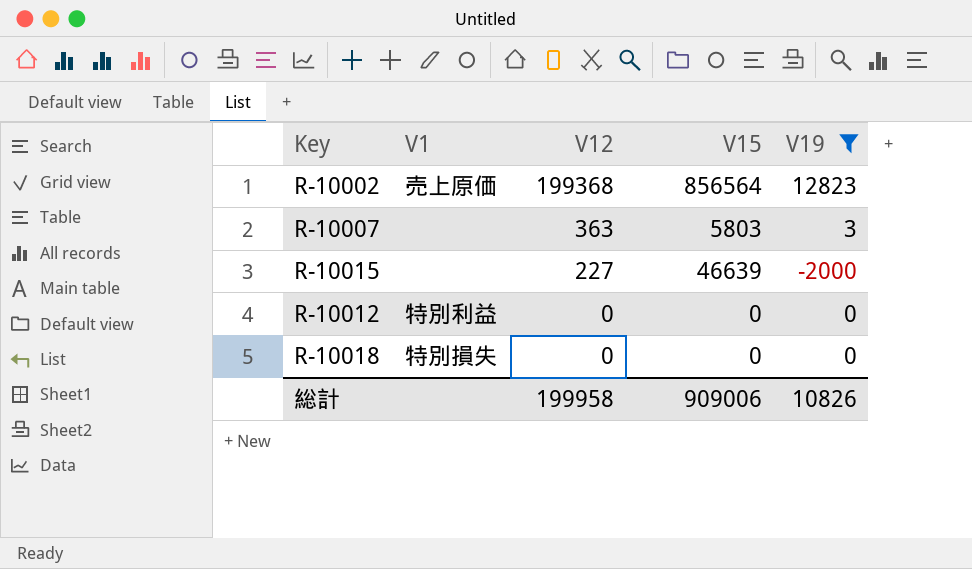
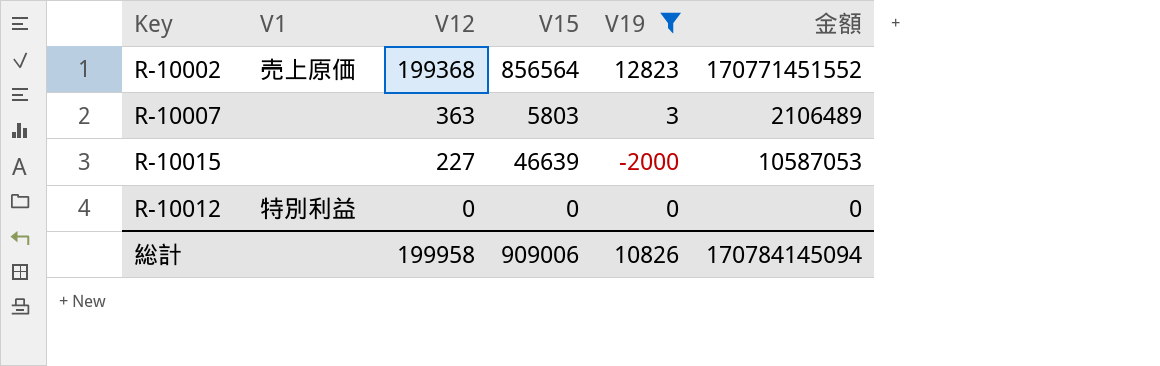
column 金額 | formula: none -> [V12] * [V15]
row R-10018: 特別損失 | 0 | 0 | 0 -> none

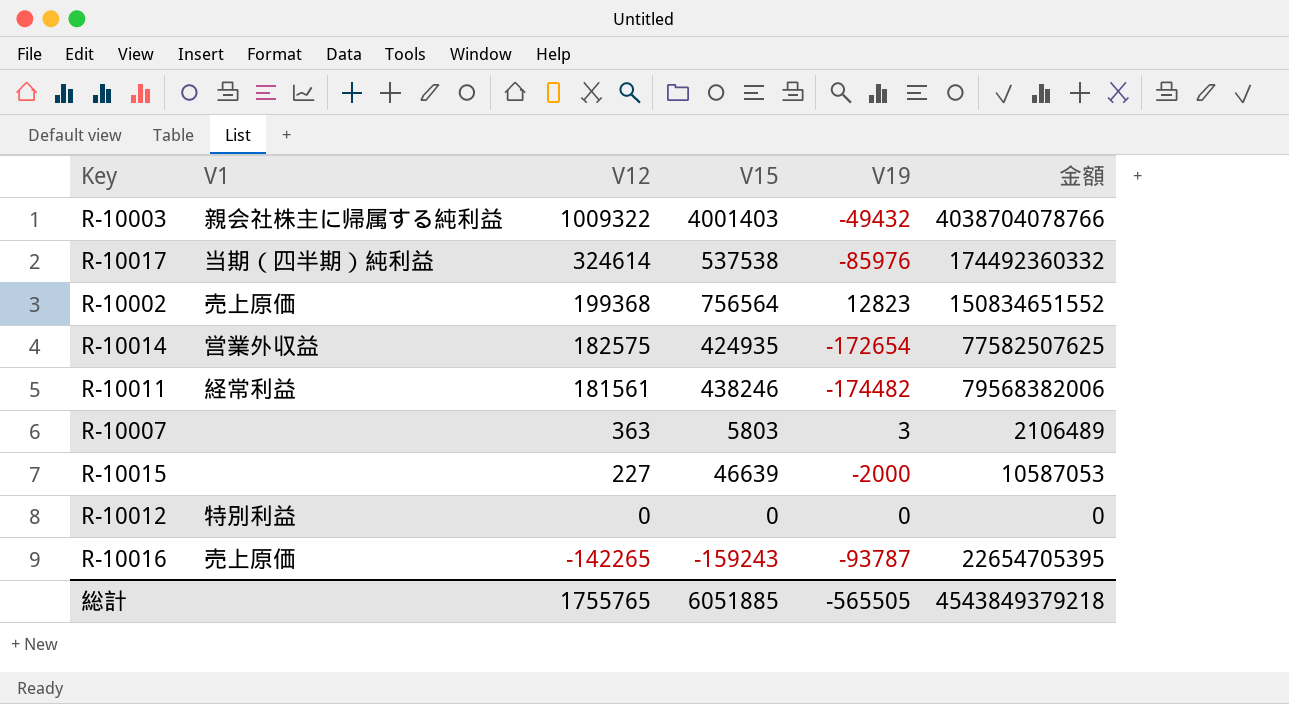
filter: V19 >= -2000 -> none
R-10002 | V15: 856564 -> 756564
R-10002 | 金額: 170771451552 -> 150834651552
総計 | V12: 199958 -> 1755765
総計 | V15: 909006 -> 6051885
総計 | V19: 10826 -> -565505
総計 | 金額: 170784145094 -> 4543849379218

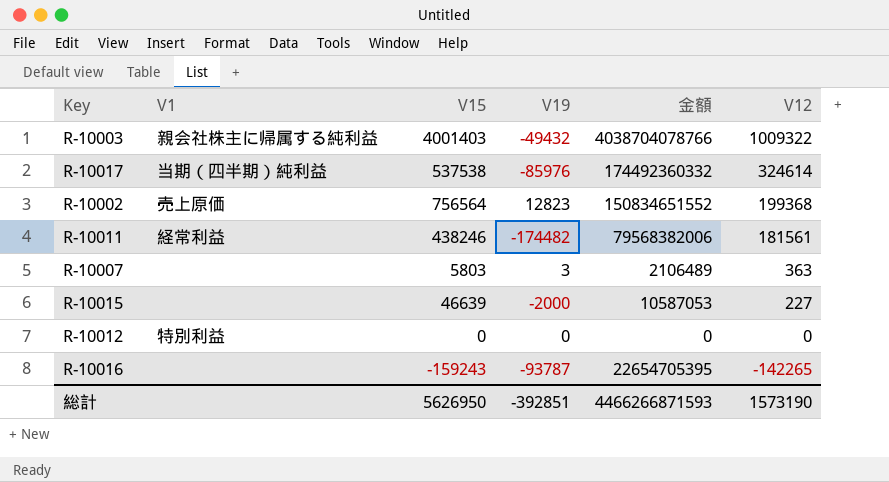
column V12 | position: 3 -> 6
row R-10014: 営業外収益 | 182575 | 424935 | -172654 | 77582507625 -> none
R-10016 | V1: 売上原価 -> none
総計 | V15: 6051885 -> 5626950
総計 | V19: -565505 -> -392851
総計 | 金額: 4543849379218 -> 4466266871593
総計 | V12: 1755765 -> 1573190

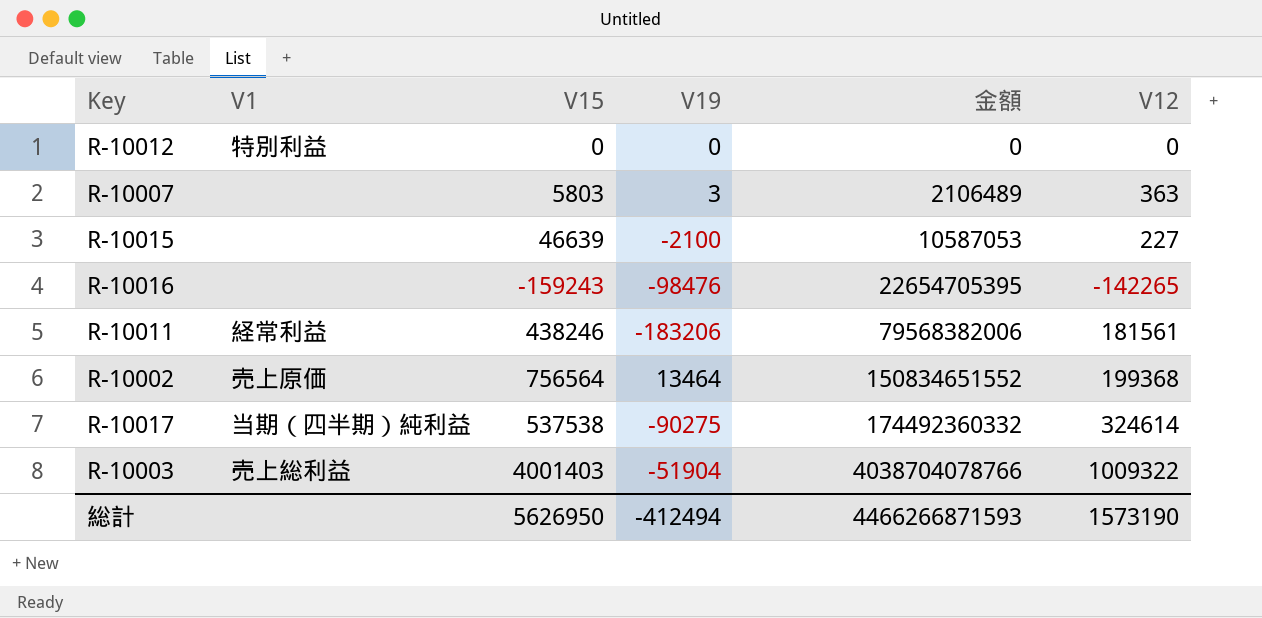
row order: V12 descending -> 金額 ascending
R-10015 | V19: -2000 -> -2100
R-10016 | V19: -93787 -> -98476
R-10011 | V19: -174482 -> -183206
R-10002 | V19: 12823 -> 13464
R-10017 | V19: -85976 -> -90275
R-10003 | V1: 親会社株主に帰属する純利益 -> 売上総利益
R-10003 | V19: -49432 -> -51904
総計 | V19: -392851 -> -412494

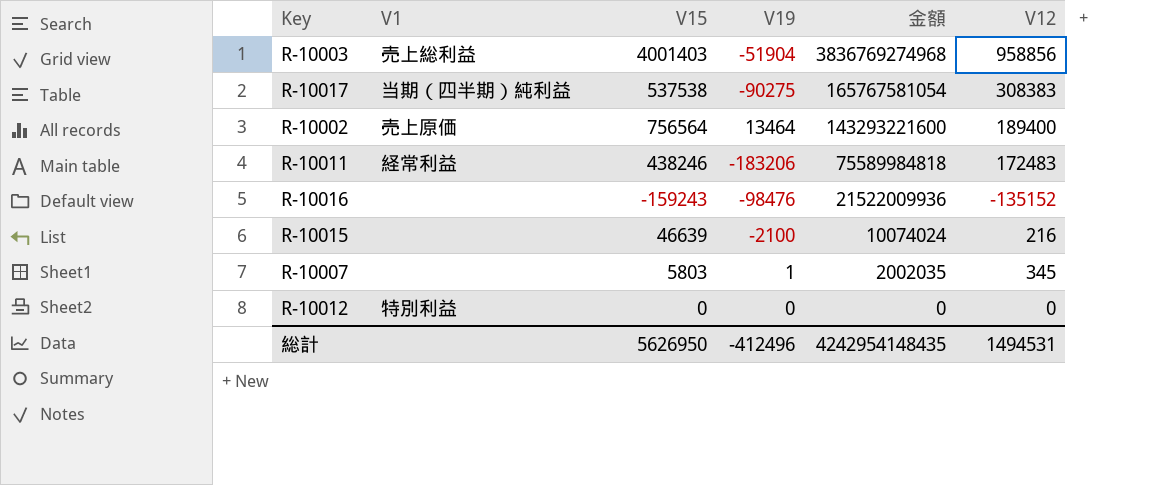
row order: 金額 ascending -> 金額 descending
R-10003 | 金額: 4038704078766 -> 3836769274968
R-10003 | V12: 1009322 -> 958856
R-10017 | 金額: 174492360332 -> 165767581054
R-10017 | V12: 324614 -> 308383
R-10002 | 金額: 150834651552 -> 143293221600
R-10002 | V12: 199368 -> 189400
R-10011 | 金額: 79568382006 -> 75589984818
R-10011 | V12: 181561 -> 172483
R-10016 | 金額: 22654705395 -> 21522009936
R-10016 | V12: -142265 -> -135152
R-10015 | 金額: 10587053 -> 10074024
R-10015 | V12: 227 -> 216
R-10007 | V19: 3 -> 1
R-10007 | 金額: 2106489 -> 2002035
R-10007 | V12: 363 -> 345
総計 | V19: -412494 -> -412496
総計 | 金額: 4466266871593 -> 4242954148435
総計 | V12: 1573190 -> 1494531

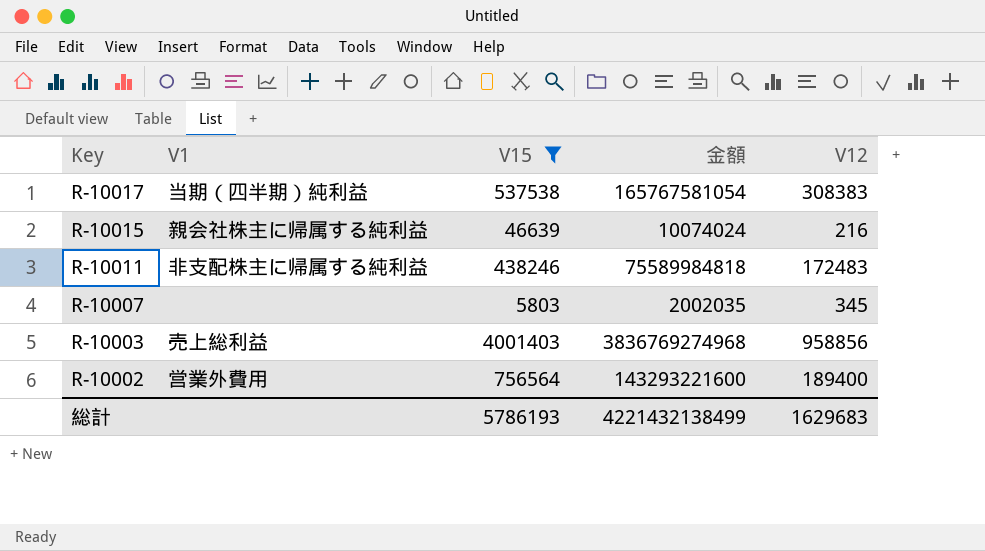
filter: none -> V15 >= 5803
row order: 金額 descending -> Key descending
column V19 | position: 4 -> none
R-10015 | V1: none -> 親会社株主に帰属する純利益
R-10011 | V1: 経常利益 -> 非支配株主に帰属する純利益
R-10002 | V1: 売上原価 -> 営業外費用
総計 | V15: 5626950 -> 5786193
総計 | 金額: 4242954148435 -> 4221432138499
総計 | V12: 1494531 -> 1629683

